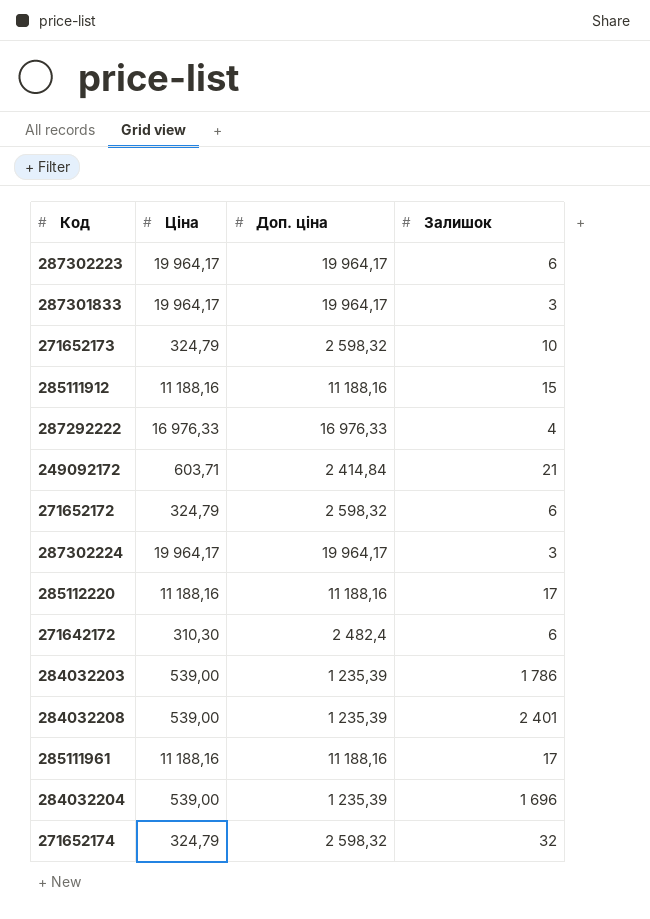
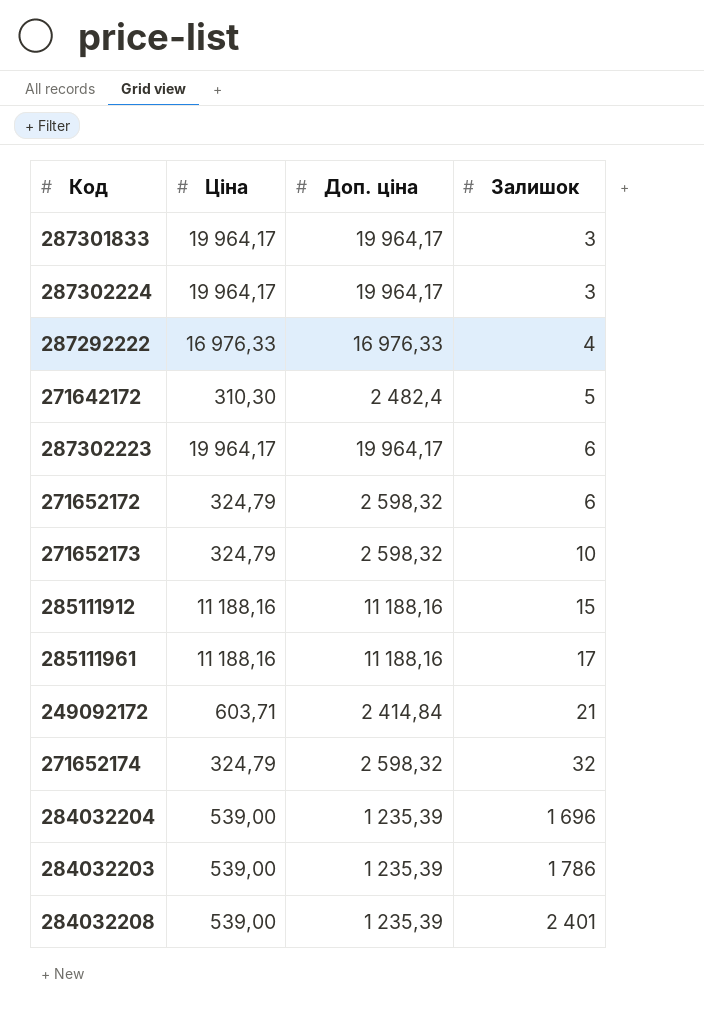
row order: none -> Залишок ascending
row 285112220: 11 188,16 | 11 188,16 | 17 -> none
271642172 | Залишок: 6 -> 5

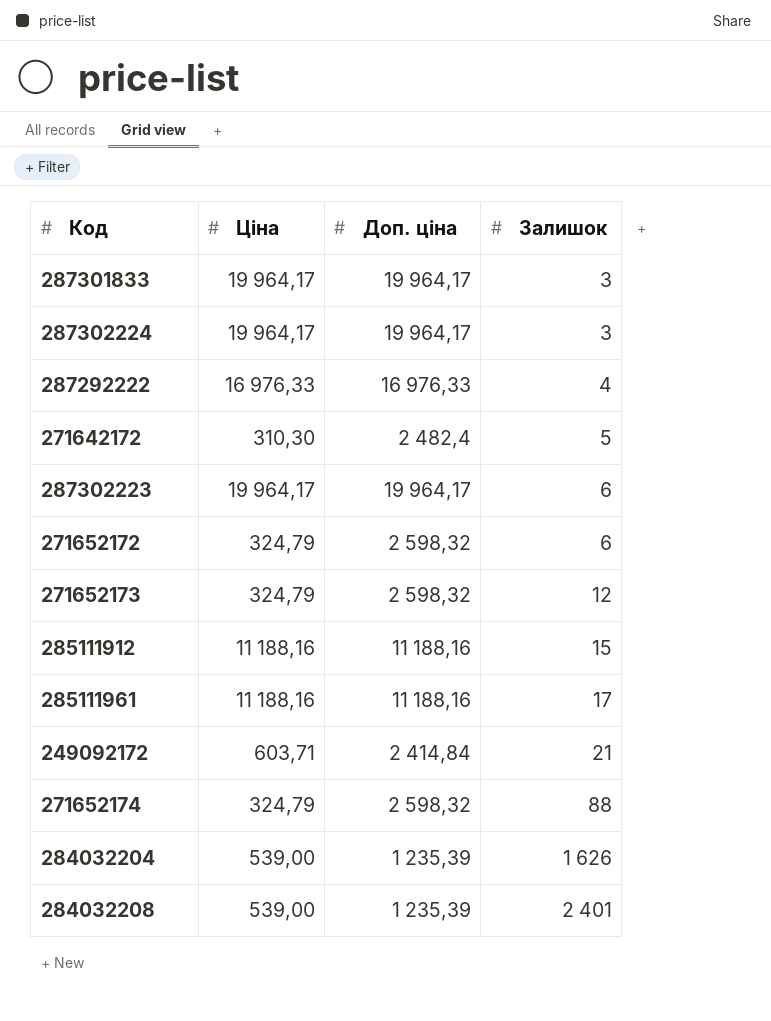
row 284032203: 539,00 | 1 235,39 | 1 786 -> none
271652173 | Залишок: 10 -> 12
271652174 | Залишок: 32 -> 88
284032204 | Залишок: 1 696 -> 1 626

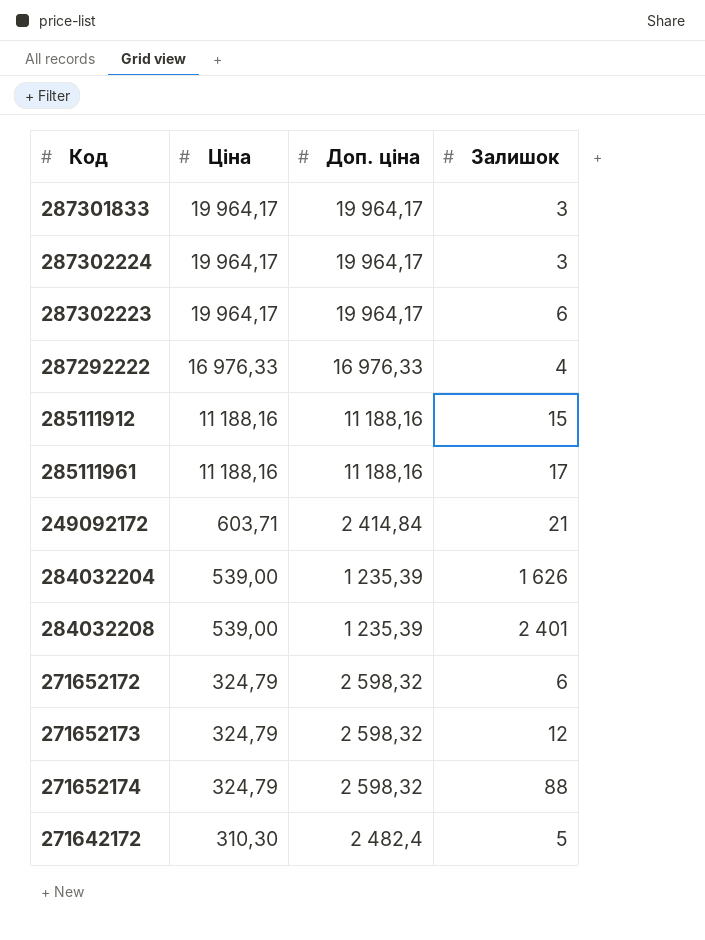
row order: Залишок ascending -> Ціна descending

